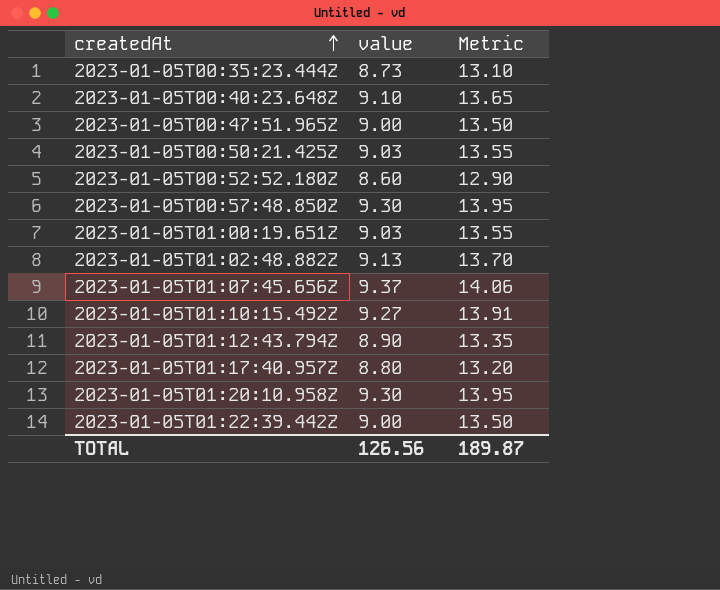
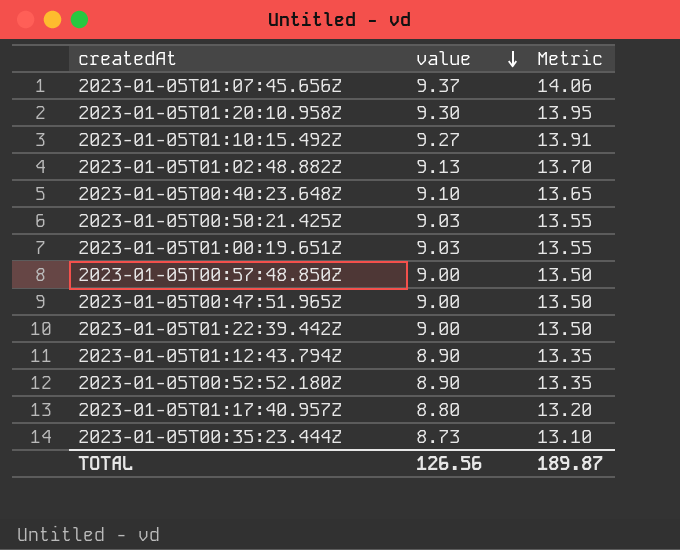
row order: createdAt ascending -> value descending
2023-01-05T00:57:48.850Z | value: 9.30 -> 9.00
2023-01-05T00:57:48.850Z | Metric: 13.95 -> 13.50
2023-01-05T00:52:52.180Z | value: 8.60 -> 8.90
2023-01-05T00:52:52.180Z | Metric: 12.90 -> 13.35

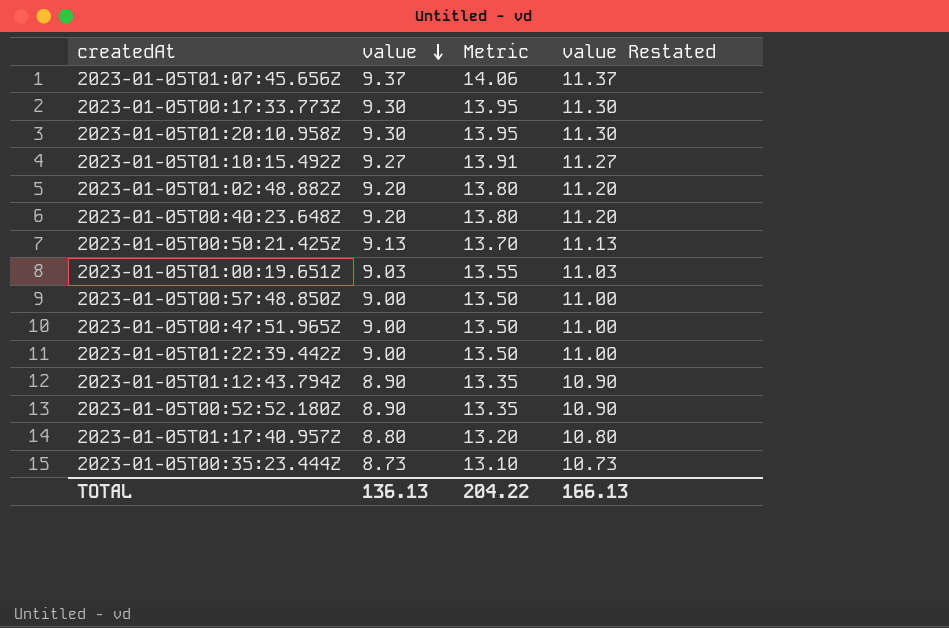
column value Restated | formula: none -> [value] + 2
row 2023-01-05T00:17:33.773Z: none -> 9.30 | 13.95 | 11.30
2023-01-05T01:02:48.882Z | value: 9.13 -> 9.20
2023-01-05T01:02:48.882Z | Metric: 13.70 -> 13.80
2023-01-05T00:40:23.648Z | value: 9.10 -> 9.20
2023-01-05T00:40:23.648Z | Metric: 13.65 -> 13.80
2023-01-05T00:50:21.425Z | value: 9.03 -> 9.13
2023-01-05T00:50:21.425Z | Metric: 13.55 -> 13.70
TOTAL | value: 126.56 -> 136.13
TOTAL | Metric: 189.87 -> 204.22

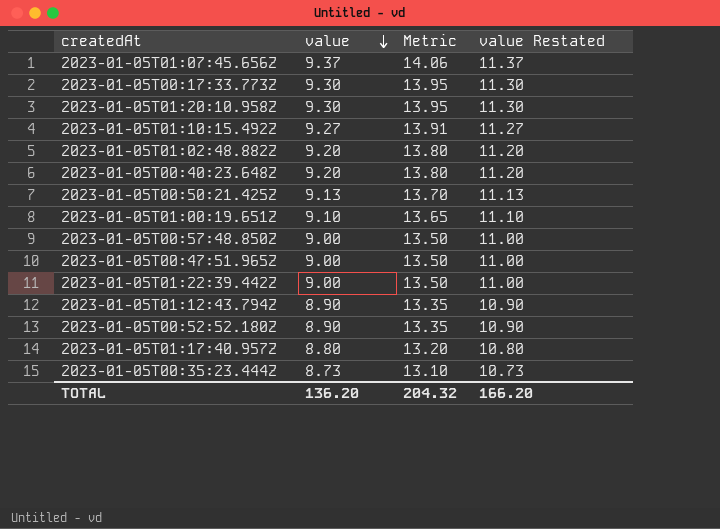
2023-01-05T01:00:19.651Z | value: 9.03 -> 9.10
2023-01-05T01:00:19.651Z | Metric: 13.55 -> 13.65
2023-01-05T01:00:19.651Z | value Restated: 11.03 -> 11.10
TOTAL | value: 136.13 -> 136.20
TOTAL | Metric: 204.22 -> 204.32
TOTAL | value Restated: 166.13 -> 166.20

